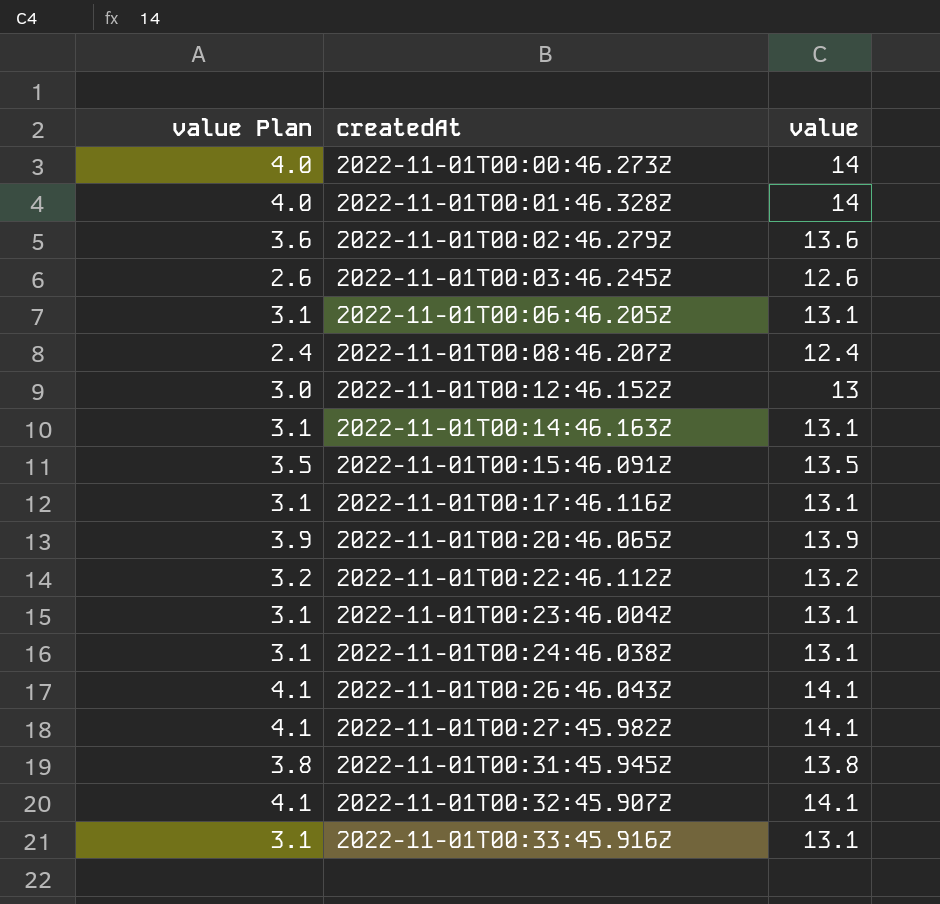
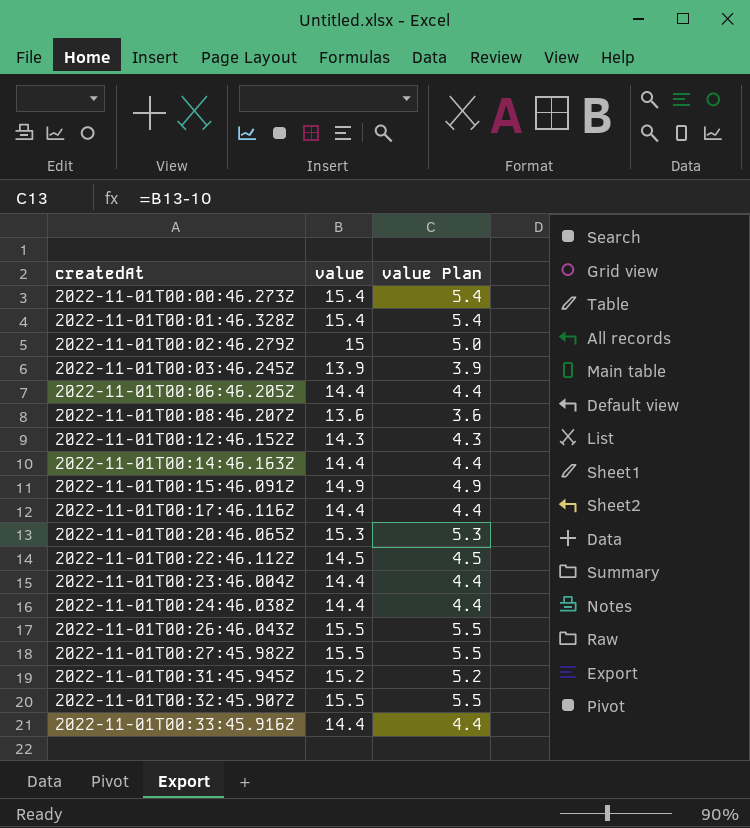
column value Plan | position: 1 -> 3
2022-11-01T00:00:46.273Z | value: 14 -> 15.4
2022-11-01T00:00:46.273Z | value Plan: 4.0 -> 5.4
2022-11-01T00:01:46.328Z | value: 14 -> 15.4
2022-11-01T00:01:46.328Z | value Plan: 4.0 -> 5.4
2022-11-01T00:02:46.279Z | value: 13.6 -> 15
2022-11-01T00:02:46.279Z | value Plan: 3.6 -> 5.0
2022-11-01T00:03:46.245Z | value: 12.6 -> 13.9
2022-11-01T00:03:46.245Z | value Plan: 2.6 -> 3.9
2022-11-01T00:06:46.205Z | value: 13.1 -> 14.4
2022-11-01T00:06:46.205Z | value Plan: 3.1 -> 4.4
2022-11-01T00:08:46.207Z | value: 12.4 -> 13.6
2022-11-01T00:08:46.207Z | value Plan: 2.4 -> 3.6
2022-11-01T00:12:46.152Z | value: 13 -> 14.3
2022-11-01T00:12:46.152Z | value Plan: 3.0 -> 4.3
2022-11-01T00:14:46.163Z | value: 13.1 -> 14.4
2022-11-01T00:14:46.163Z | value Plan: 3.1 -> 4.4
2022-11-01T00:15:46.091Z | value: 13.5 -> 14.9
2022-11-01T00:15:46.091Z | value Plan: 3.5 -> 4.9
2022-11-01T00:17:46.116Z | value: 13.1 -> 14.4
2022-11-01T00:17:46.116Z | value Plan: 3.1 -> 4.4
2022-11-01T00:20:46.065Z | value: 13.9 -> 15.3
2022-11-01T00:20:46.065Z | value Plan: 3.9 -> 5.3
2022-11-01T00:22:46.112Z | value: 13.2 -> 14.5
2022-11-01T00:22:46.112Z | value Plan: 3.2 -> 4.5
2022-11-01T00:23:46.004Z | value: 13.1 -> 14.4
2022-11-01T00:23:46.004Z | value Plan: 3.1 -> 4.4
2022-11-01T00:24:46.038Z | value: 13.1 -> 14.4
2022-11-01T00:24:46.038Z | value Plan: 3.1 -> 4.4
2022-11-01T00:26:46.043Z | value: 14.1 -> 15.5
2022-11-01T00:26:46.043Z | value Plan: 4.1 -> 5.5
2022-11-01T00:27:45.982Z | value: 14.1 -> 15.5
2022-11-01T00:27:45.982Z | value Plan: 4.1 -> 5.5
2022-11-01T00:31:45.945Z | value: 13.8 -> 15.2
2022-11-01T00:31:45.945Z | value Plan: 3.8 -> 5.2
2022-11-01T00:32:45.907Z | value: 14.1 -> 15.5
2022-11-01T00:32:45.907Z | value Plan: 4.1 -> 5.5
2022-11-01T00:33:45.916Z | value: 13.1 -> 14.4
2022-11-01T00:33:45.916Z | value Plan: 3.1 -> 4.4

